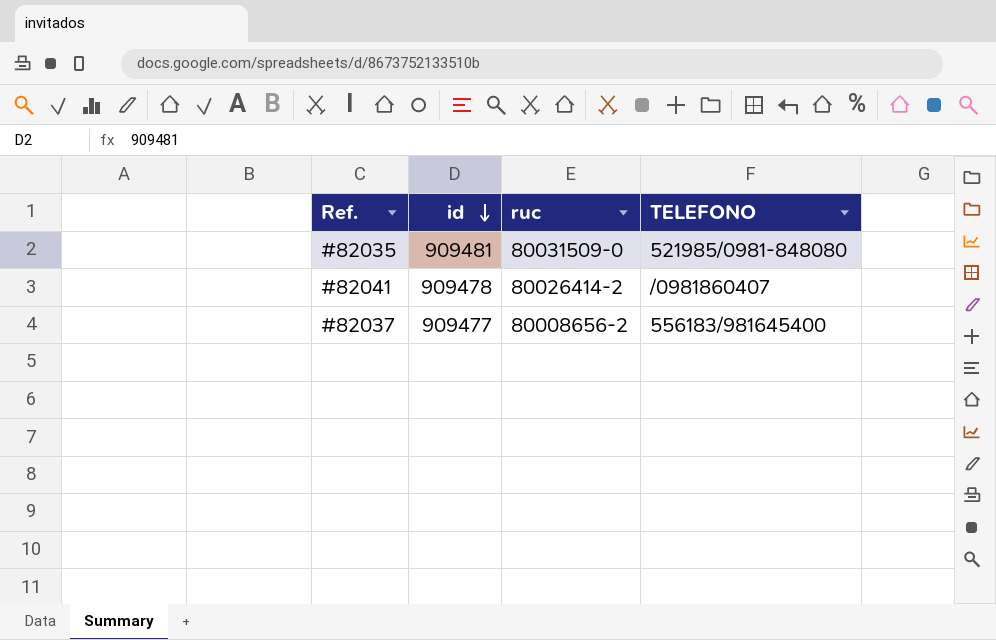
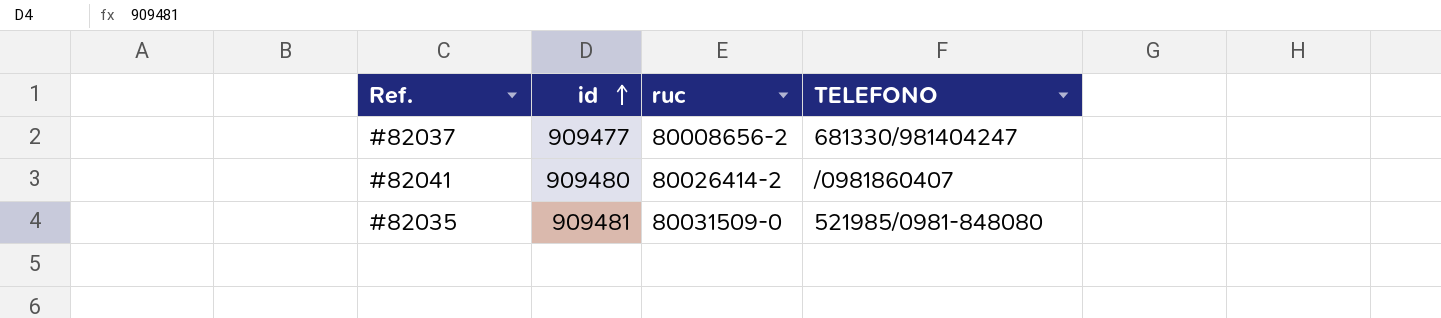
row order: id descending -> id ascending
#82037 | TELEFONO: 556183/981645400 -> 681330/981404247
#82041 | id: 909478 -> 909480

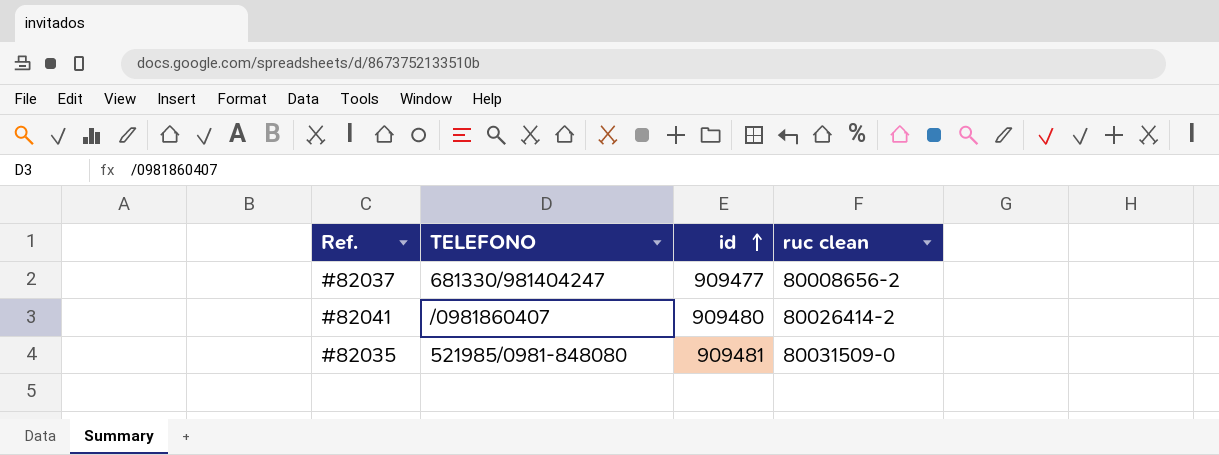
column TELEFONO | position: 4 -> 2
column name: ruc -> ruc clean

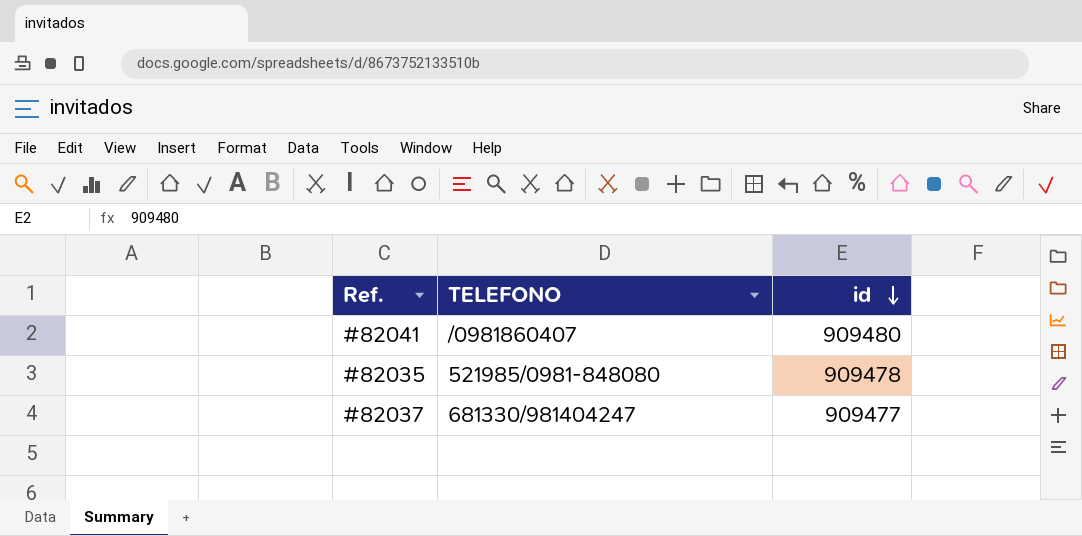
row order: id ascending -> id descending
column ruc clean | position: 4 -> none
#82035 | id: 909481 -> 909478

